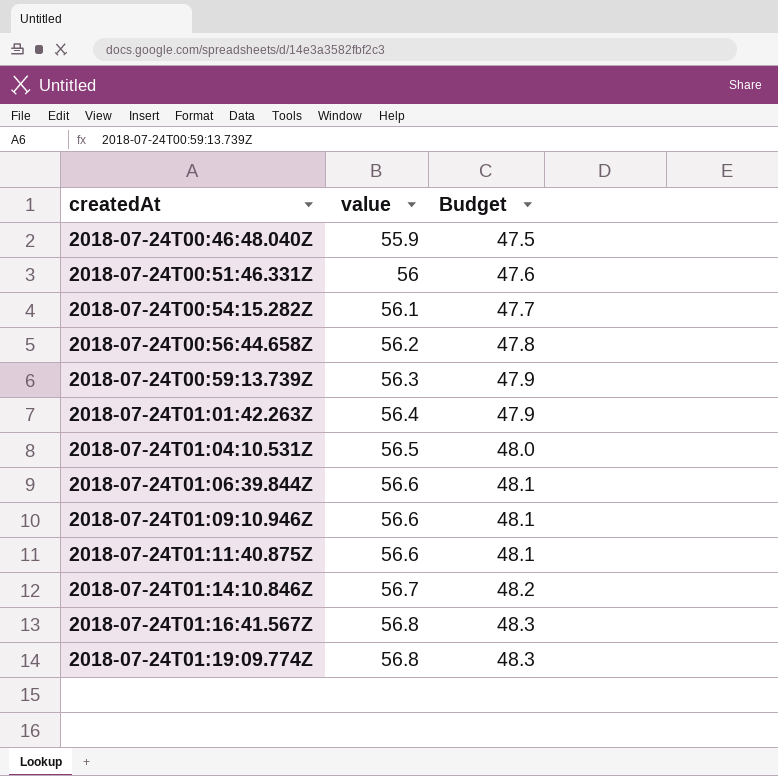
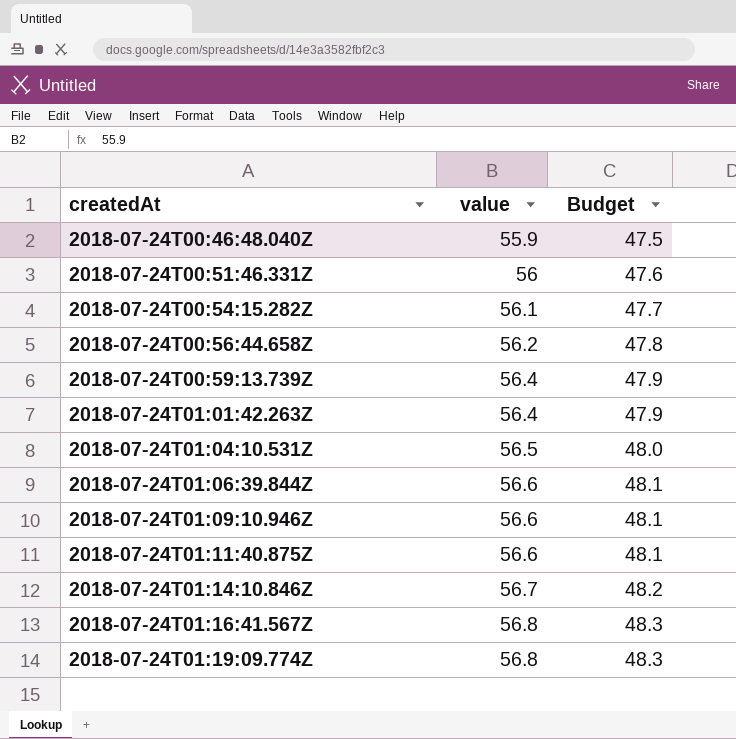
2018-07-24T00:59:13.739Z | value: 56.3 -> 56.4

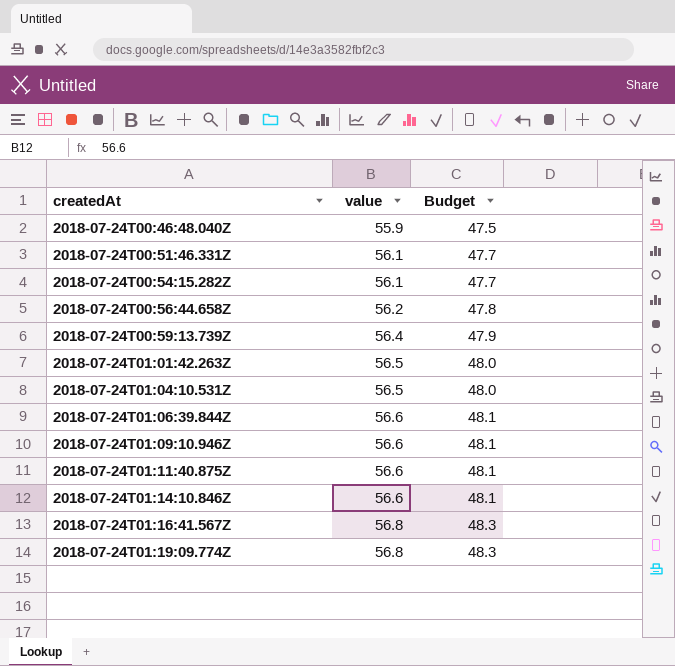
2018-07-24T00:51:46.331Z | value: 56 -> 56.1
2018-07-24T00:51:46.331Z | Budget: 47.6 -> 47.7
2018-07-24T01:01:42.263Z | value: 56.4 -> 56.5
2018-07-24T01:01:42.263Z | Budget: 47.9 -> 48.0
2018-07-24T01:14:10.846Z | value: 56.7 -> 56.6
2018-07-24T01:14:10.846Z | Budget: 48.2 -> 48.1

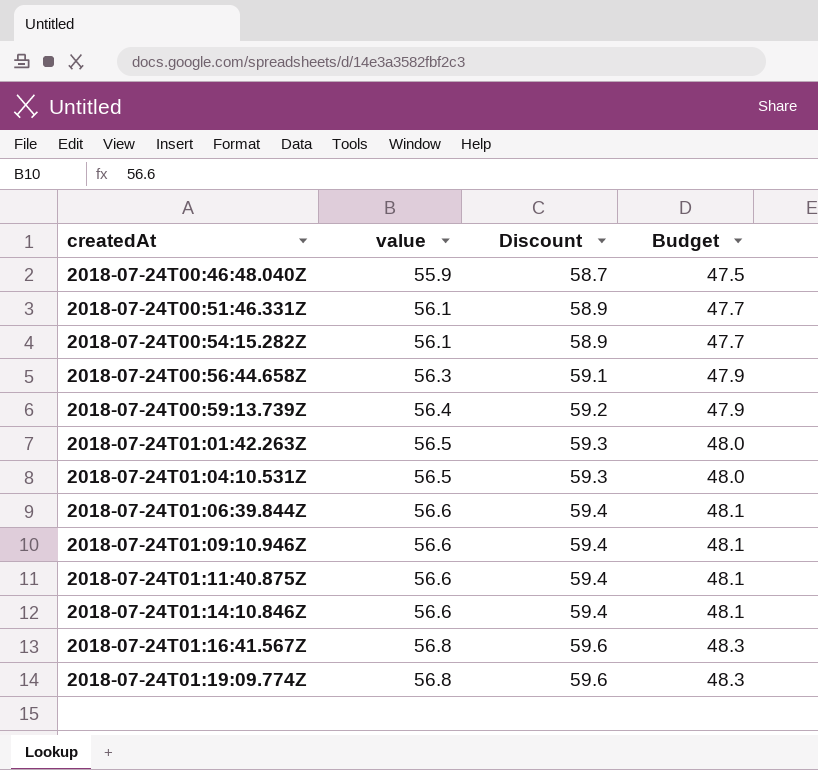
column Discount | formula: none -> [value] * 1.05
2018-07-24T00:56:44.658Z | value: 56.2 -> 56.3
2018-07-24T00:56:44.658Z | Budget: 47.8 -> 47.9

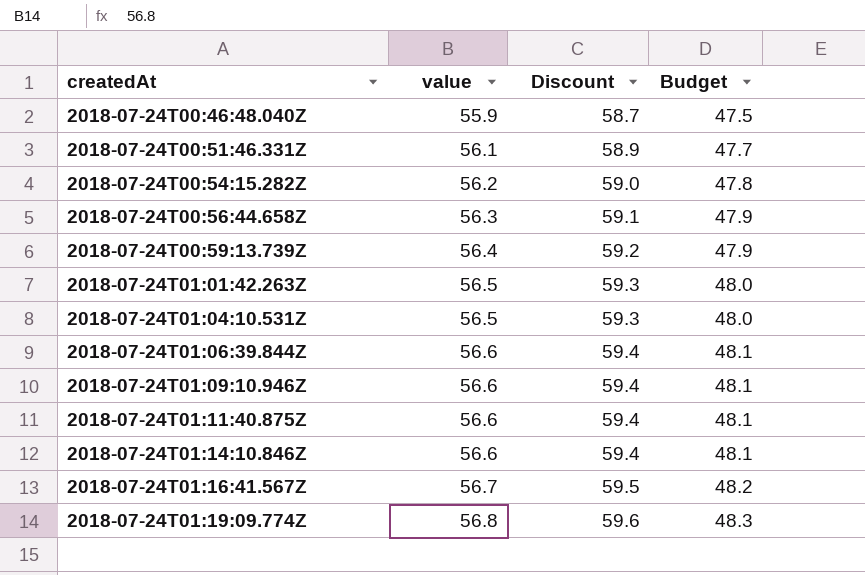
2018-07-24T00:54:15.282Z | value: 56.1 -> 56.2
2018-07-24T00:54:15.282Z | Discount: 58.9 -> 59.0
2018-07-24T00:54:15.282Z | Budget: 47.7 -> 47.8
2018-07-24T01:16:41.567Z | value: 56.8 -> 56.7
2018-07-24T01:16:41.567Z | Discount: 59.6 -> 59.5
2018-07-24T01:16:41.567Z | Budget: 48.3 -> 48.2

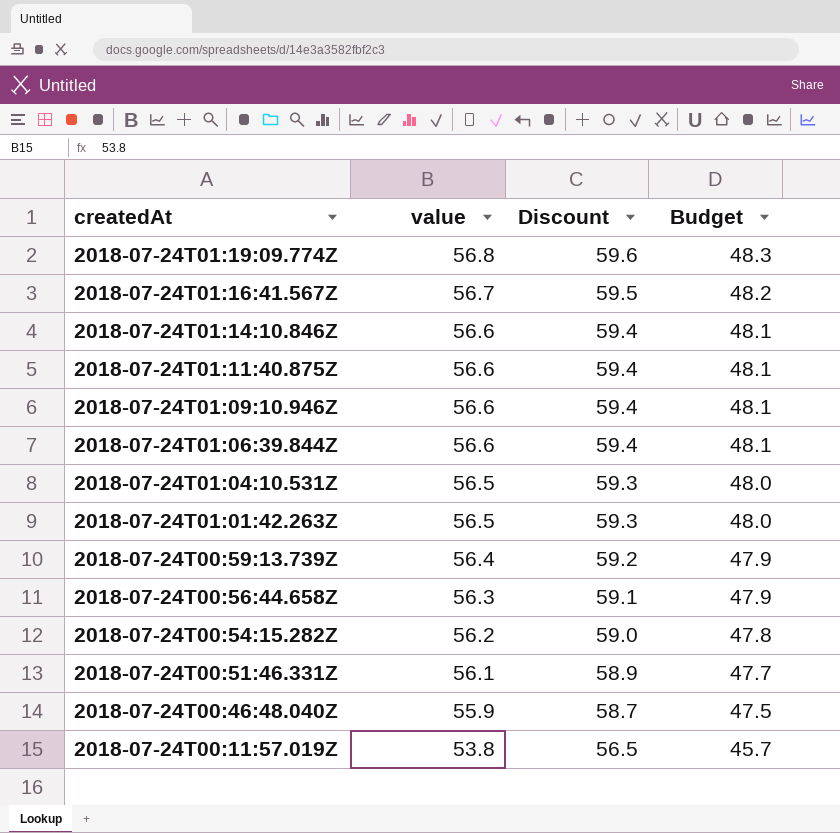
row order: createdAt ascending -> createdAt descending
row 2018-07-24T00:11:57.019Z: none -> 53.8 | 56.5 | 45.7

